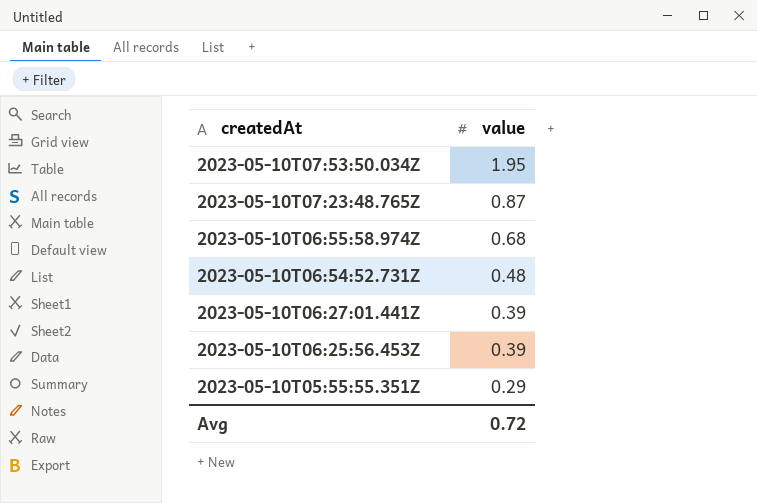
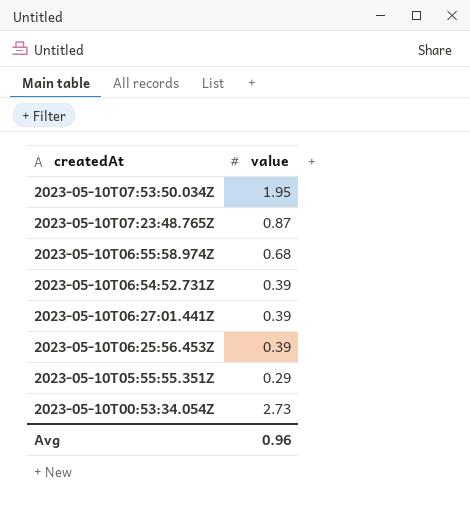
2023-05-10T06:54:52.731Z | value: 0.48 -> 0.39
row 2023-05-10T00:53:34.054Z: none -> 2.73
Avg | value: 0.72 -> 0.96

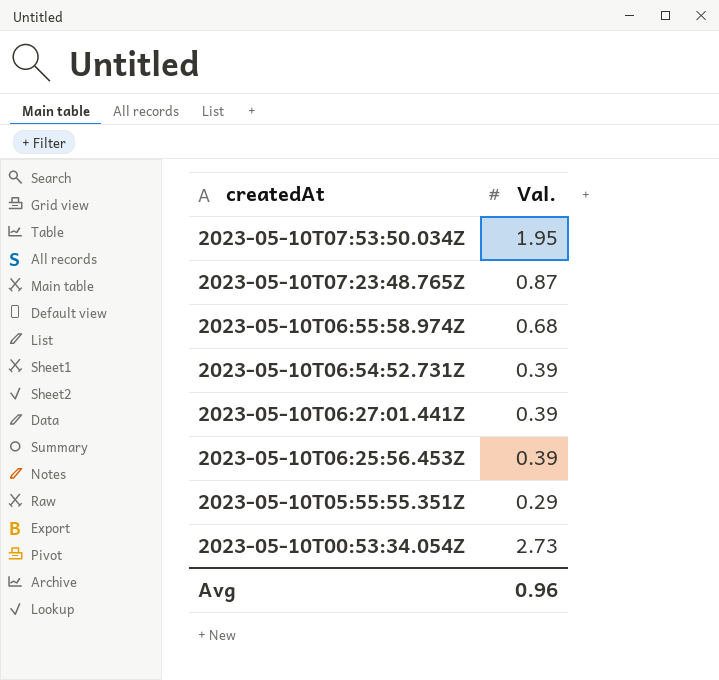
column name: value -> Val.

